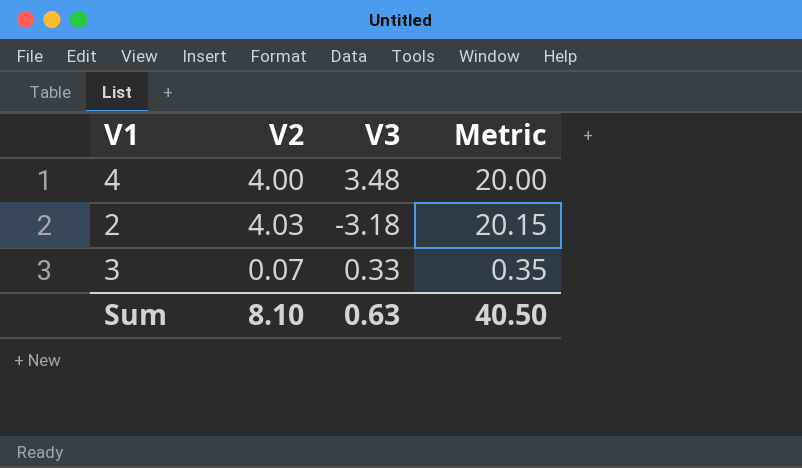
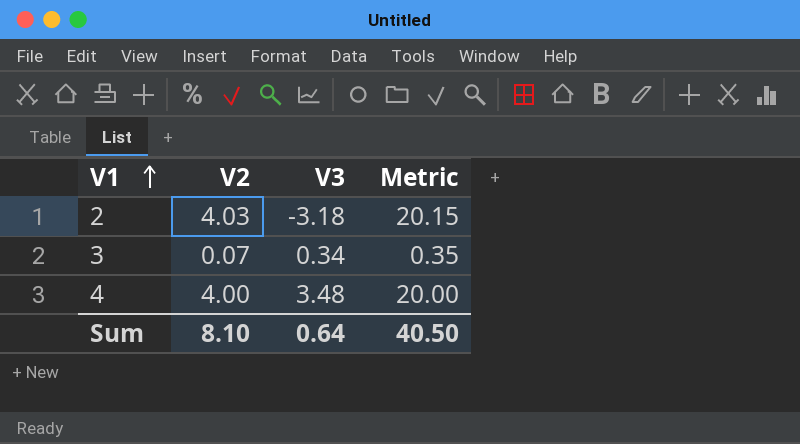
row order: none -> V1 ascending
3 | V3: 0.33 -> 0.34
Sum | V3: 0.63 -> 0.64

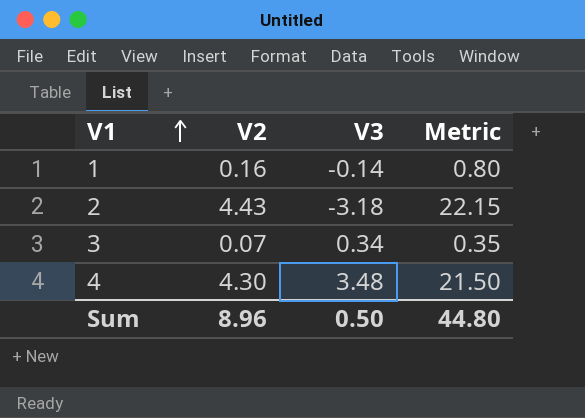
row 1: none -> 0.16 | -0.14 | 0.80
2 | V2: 4.03 -> 4.43
2 | Metric: 20.15 -> 22.15
4 | V2: 4.00 -> 4.30
4 | Metric: 20.00 -> 21.50
Sum | V2: 8.10 -> 8.96
Sum | V3: 0.64 -> 0.50
Sum | Metric: 40.50 -> 44.80

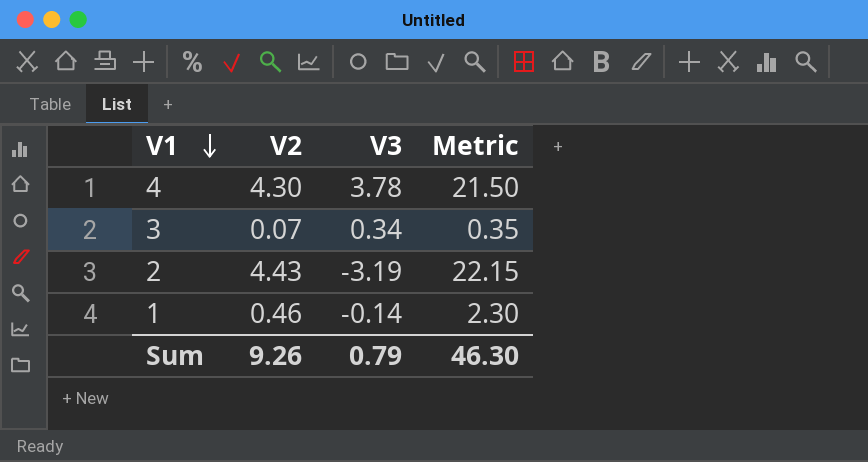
row order: V1 ascending -> V1 descending
4 | V3: 3.48 -> 3.78
2 | V3: -3.18 -> -3.19
1 | V2: 0.16 -> 0.46
1 | Metric: 0.80 -> 2.30
Sum | V2: 8.96 -> 9.26
Sum | V3: 0.50 -> 0.79
Sum | Metric: 44.80 -> 46.30

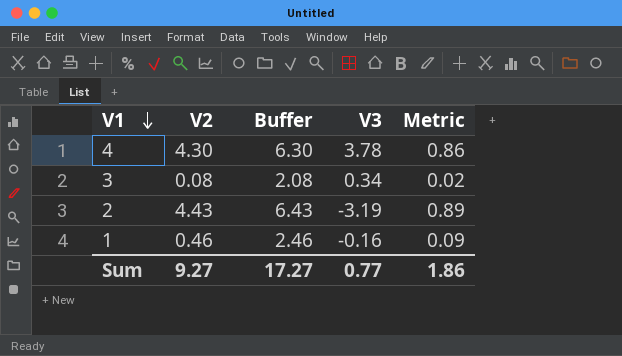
column Buffer | formula: none -> [V2] + 2
column Metric | formula: [V2] * 5 -> [V2] * 0.2
3 | V2: 0.07 -> 0.08
1 | V3: -0.14 -> -0.16
Sum | V2: 9.26 -> 9.27
Sum | V3: 0.79 -> 0.77
Sum | Metric: 46.30 -> 1.86

